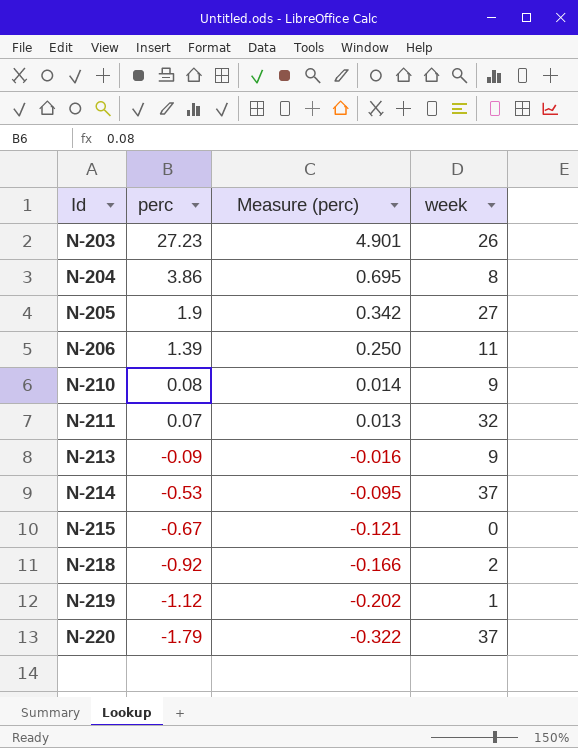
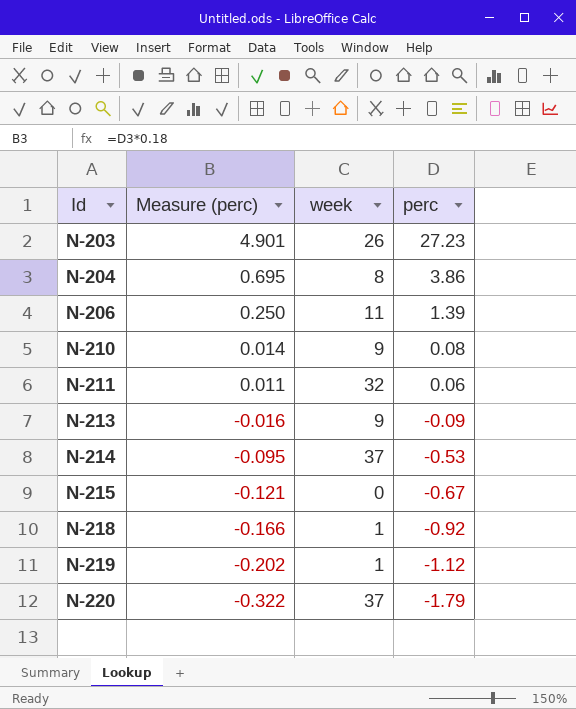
column perc | position: 2 -> 4
row N-205: 1.9 | 0.342 | 27 -> none
N-211 | Measure (perc): 0.013 -> 0.011
N-211 | perc: 0.07 -> 0.06
N-218 | week: 2 -> 1

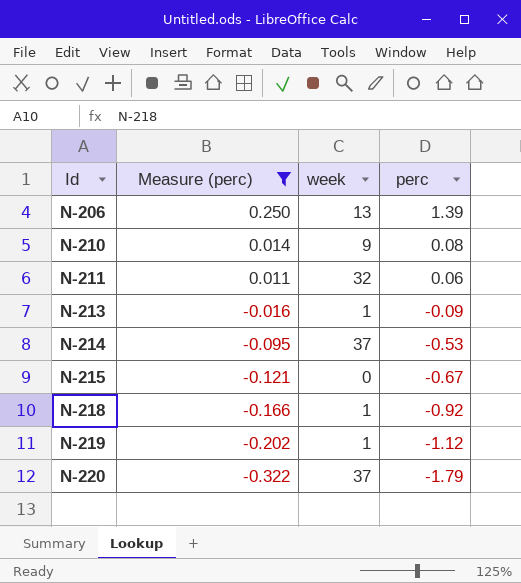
filter: none -> Measure (perc) <= 0.250
N-206 | week: 11 -> 13
N-213 | week: 9 -> 1

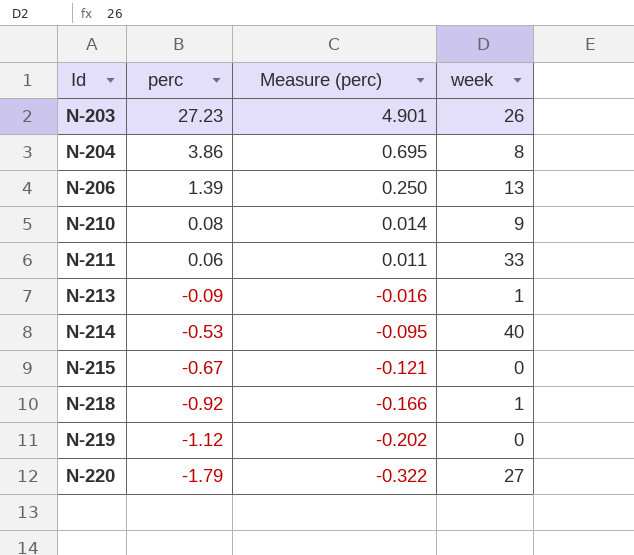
filter: Measure (perc) <= 0.250 -> none
column perc | position: 4 -> 2
N-211 | week: 32 -> 33
N-214 | week: 37 -> 40
N-219 | week: 1 -> 0
N-220 | week: 37 -> 27

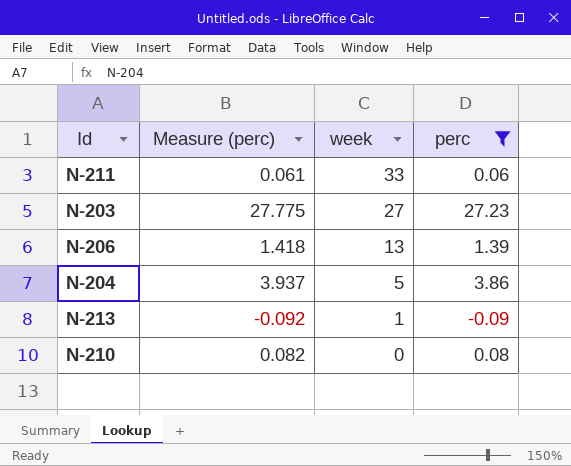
filter: none -> perc >= -0.09
row order: Id ascending -> week descending
column Measure (perc) | formula: [perc] * 0.18 -> [perc] * 1.02
column perc | position: 2 -> 4
N-203 | week: 26 -> 27
N-204 | week: 8 -> 5
N-210 | week: 9 -> 0

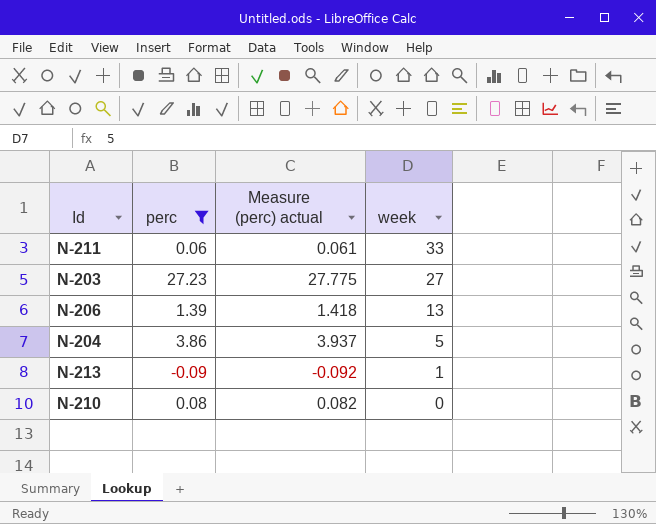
column perc | position: 4 -> 2
column name: Measure (perc) -> Measure (perc) actual

